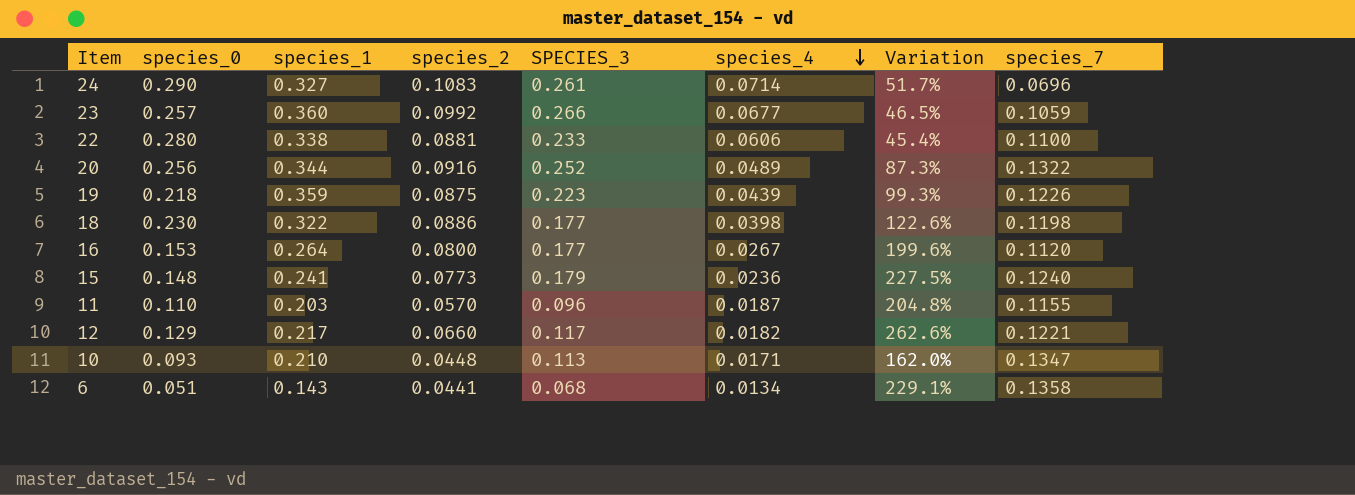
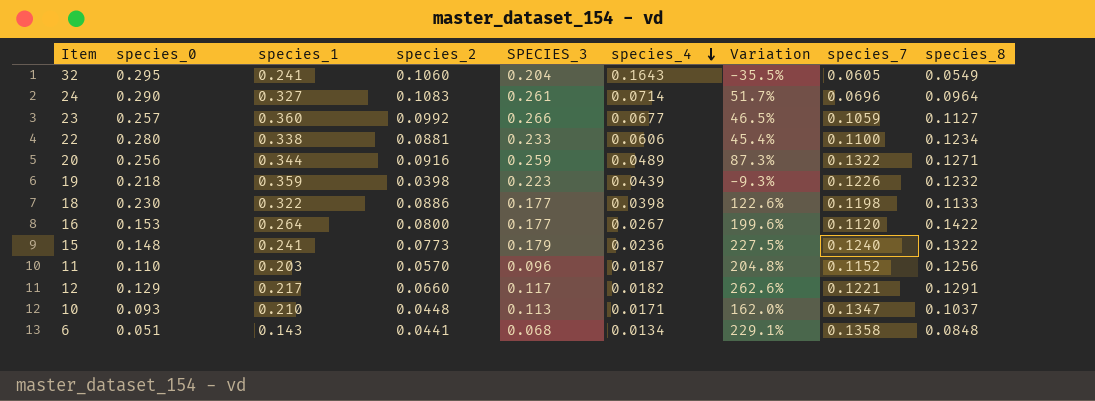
column species_8 | position: none -> 9
row 32: none -> 0.295 | 0.241 | 0.1060 | 0.204 | 0.1643 | -35.5% | 0.0605 | 0.0549
20 | SPECIES_3: 0.252 -> 0.259
19 | species_2: 0.0875 -> 0.0398
19 | Variation: 99.3% -> -9.3%
11 | species_7: 0.1155 -> 0.1152

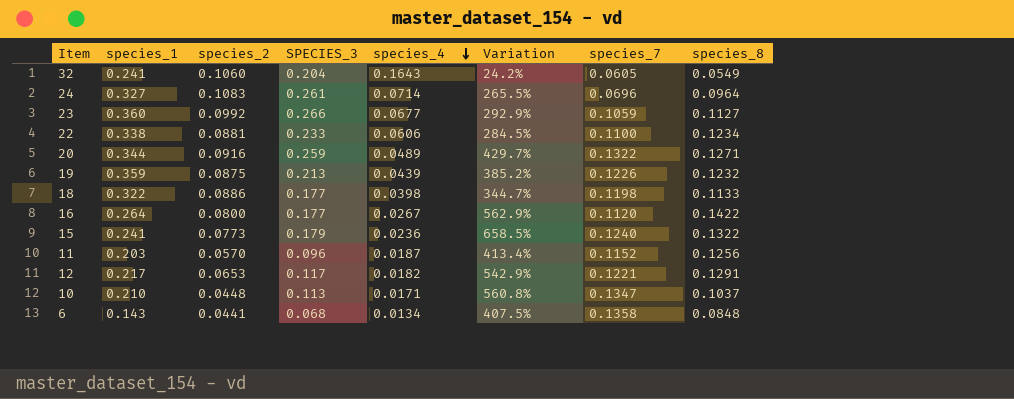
column species_0 | position: 2 -> none
column Variation | formula: ([species_2] - [species_4]) / [species_4] -> ([SPECIES_3] - [species_4]) / [species_4]
19 | species_2: 0.0398 -> 0.0875
19 | SPECIES_3: 0.223 -> 0.213
12 | species_2: 0.0660 -> 0.0653

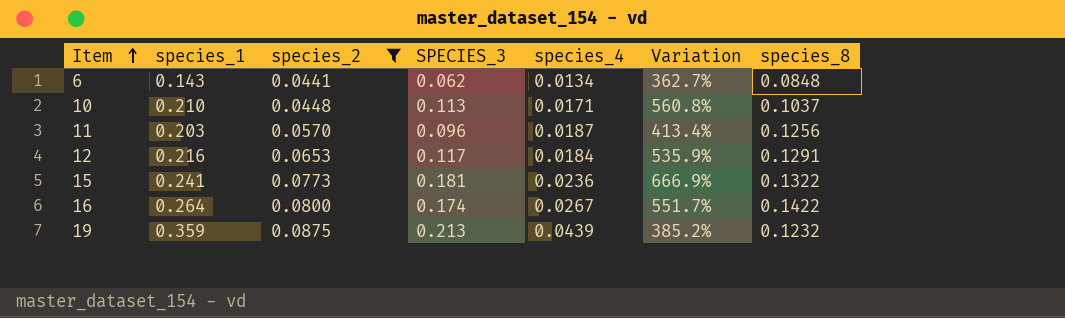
filter: none -> species_2 <= 0.0875
row order: species_4 descending -> Item ascending
column species_7 | position: 7 -> none
6 | SPECIES_3: 0.068 -> 0.062
6 | Variation: 407.5% -> 362.7%
12 | species_1: 0.217 -> 0.216
12 | species_4: 0.0182 -> 0.0184
12 | Variation: 542.9% -> 535.9%
15 | SPECIES_3: 0.179 -> 0.181
15 | Variation: 658.5% -> 666.9%
16 | SPECIES_3: 0.177 -> 0.174
16 | Variation: 562.9% -> 551.7%

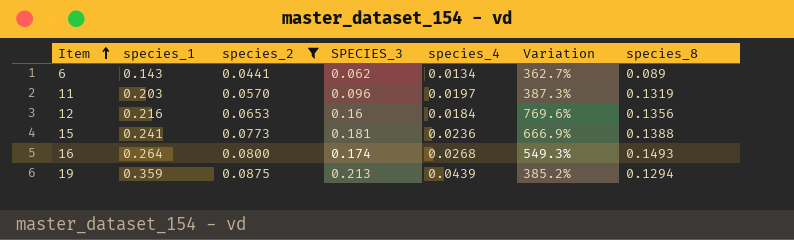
row 10: 0.210 | 0.0448 | 0.113 | 0.0171 | 560.8% | 0.1037 -> none
6 | species_8: 0.0848 -> 0.089
11 | species_4: 0.0187 -> 0.0197
11 | Variation: 413.4% -> 387.3%
11 | species_8: 0.1256 -> 0.1319
12 | SPECIES_3: 0.117 -> 0.16
12 | Variation: 535.9% -> 769.6%
12 | species_8: 0.1291 -> 0.1356
15 | species_8: 0.1322 -> 0.1388
16 | species_4: 0.0267 -> 0.0268
16 | Variation: 551.7% -> 549.3%
16 | species_8: 0.1422 -> 0.1493
19 | species_8: 0.1232 -> 0.1294

